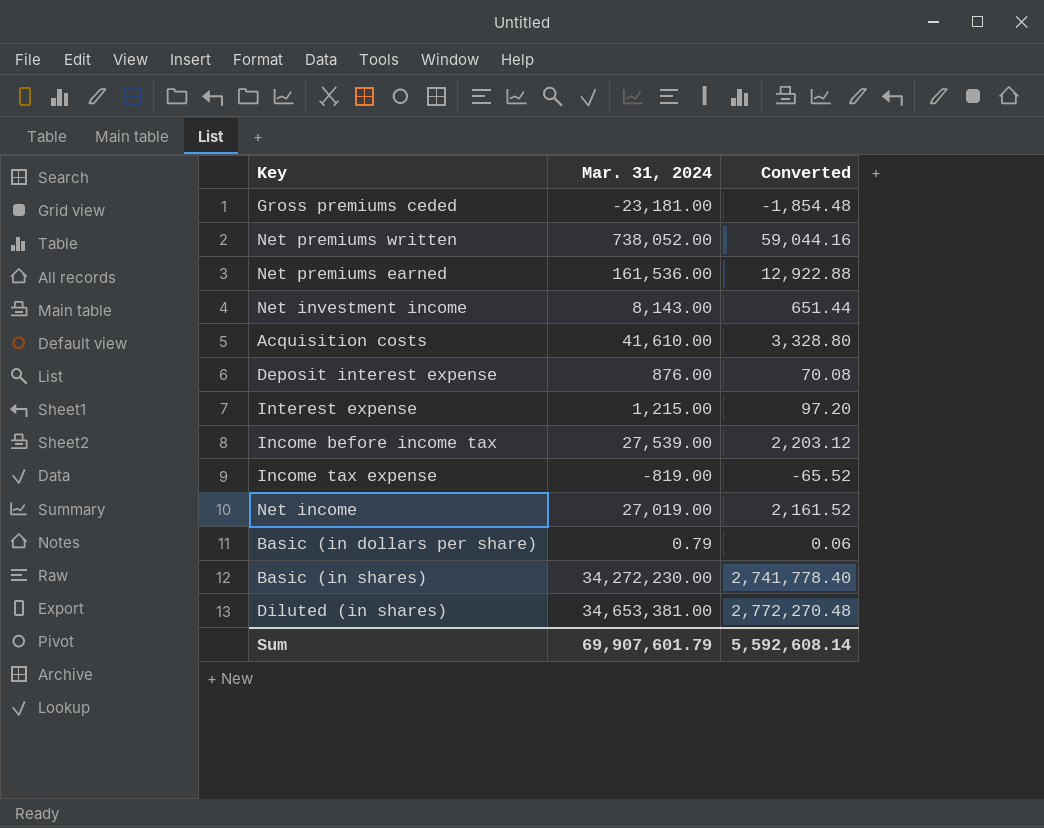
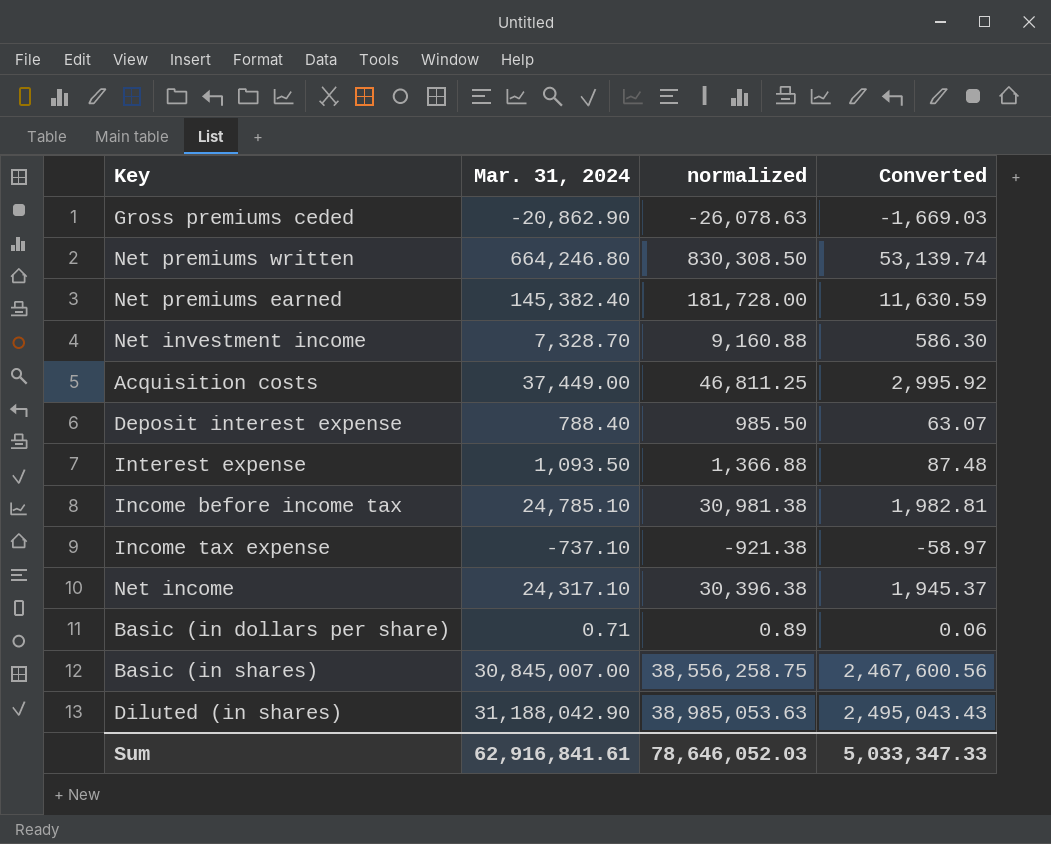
column normalized | formula: none -> [Mar. 31, 2024] * 1.25
Gross premiums ceded | Mar. 31, 2024: -23,181.00 -> -20,862.90
Gross premiums ceded | Converted: -1,854.48 -> -1,669.03
Net premiums written | Mar. 31, 2024: 738,052.00 -> 664,246.80
Net premiums written | Converted: 59,044.16 -> 53,139.74
Net premiums earned | Mar. 31, 2024: 161,536.00 -> 145,382.40
Net premiums earned | Converted: 12,922.88 -> 11,630.59
Net investment income | Mar. 31, 2024: 8,143.00 -> 7,328.70
Net investment income | Converted: 651.44 -> 586.30
Acquisition costs | Mar. 31, 2024: 41,610.00 -> 37,449.00
Acquisition costs | Converted: 3,328.80 -> 2,995.92
Deposit interest expense | Mar. 31, 2024: 876.00 -> 788.40
Deposit interest expense | Converted: 70.08 -> 63.07
Interest expense | Mar. 31, 2024: 1,215.00 -> 1,093.50
Interest expense | Converted: 97.20 -> 87.48
Income before income tax | Mar. 31, 2024: 27,539.00 -> 24,785.10
Income before income tax | Converted: 2,203.12 -> 1,982.81
Income tax expense | Mar. 31, 2024: -819.00 -> -737.10
Income tax expense | Converted: -65.52 -> -58.97
Net income | Mar. 31, 2024: 27,019.00 -> 24,317.10
Net income | Converted: 2,161.52 -> 1,945.37
Basic (in dollars per share) | Mar. 31, 2024: 0.79 -> 0.71
Basic (in shares) | Mar. 31, 2024: 34,272,230.00 -> 30,845,007.00
Basic (in shares) | Converted: 2,741,778.40 -> 2,467,600.56
Diluted (in shares) | Mar. 31, 2024: 34,653,381.00 -> 31,188,042.90
Diluted (in shares) | Converted: 2,772,270.48 -> 2,495,043.43
Sum | Mar. 31, 2024: 69,907,601.79 -> 62,916,841.61
Sum | Converted: 5,592,608.14 -> 5,033,347.33

